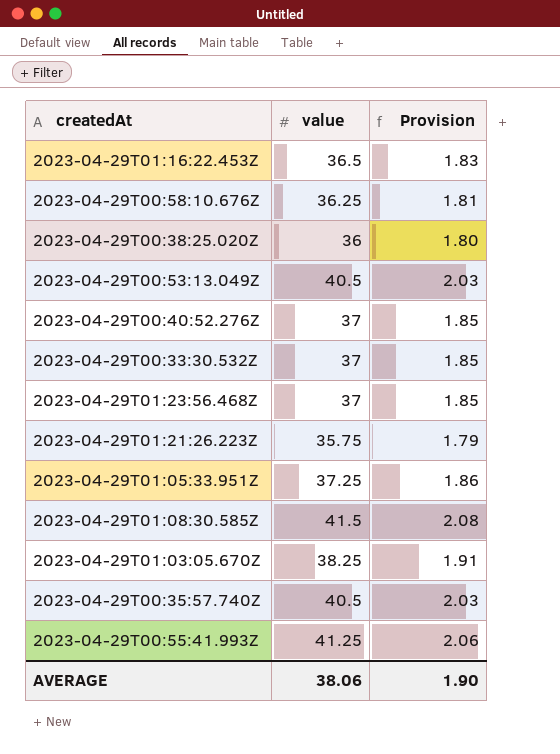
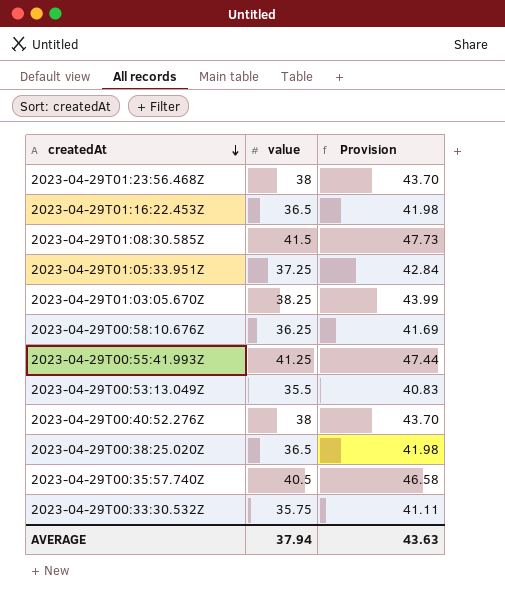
row order: none -> createdAt descending
column Provision | formula: [value] * 0.05 -> [value] * 1.15
row 2023-04-29T01:21:26.223Z: 35.75 | 1.79 -> none
2023-04-29T01:23:56.468Z | value: 37 -> 38
2023-04-29T00:53:13.049Z | value: 40.5 -> 35.5
2023-04-29T00:40:52.276Z | value: 37 -> 38
2023-04-29T00:38:25.020Z | value: 36 -> 36.5
2023-04-29T00:33:30.532Z | value: 37 -> 35.75
AVERAGE | value: 38.06 -> 37.94
AVERAGE | Provision: 1.90 -> 43.63

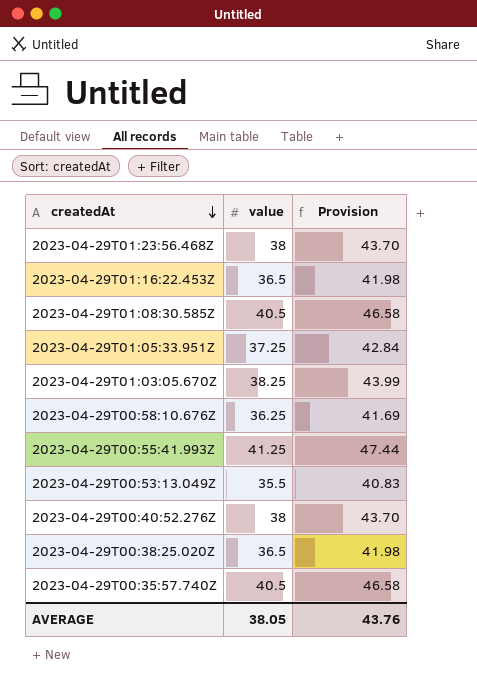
row 2023-04-29T00:33:30.532Z: 35.75 | 41.11 -> none
2023-04-29T01:08:30.585Z | value: 41.5 -> 40.5
2023-04-29T01:08:30.585Z | Provision: 47.73 -> 46.58
AVERAGE | value: 37.94 -> 38.05
AVERAGE | Provision: 43.63 -> 43.76

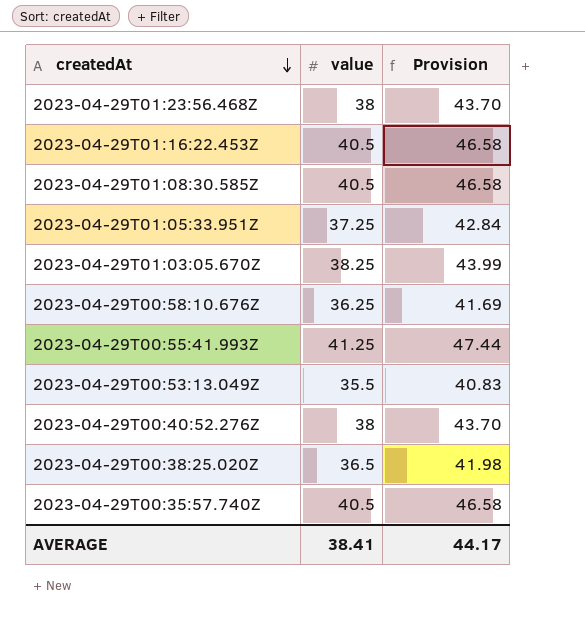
2023-04-29T01:16:22.453Z | value: 36.5 -> 40.5
2023-04-29T01:16:22.453Z | Provision: 41.98 -> 46.58
AVERAGE | value: 38.05 -> 38.41
AVERAGE | Provision: 43.76 -> 44.17

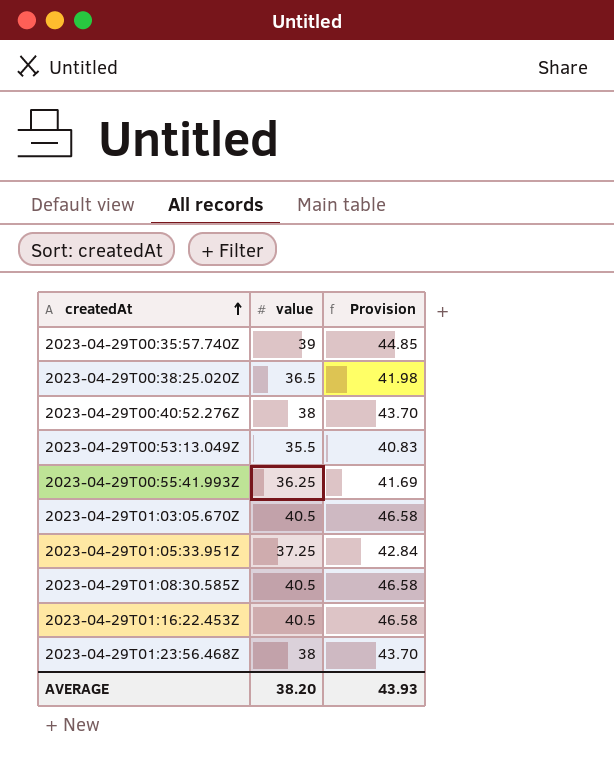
row order: createdAt descending -> createdAt ascending
row 2023-04-29T00:58:10.676Z: 36.25 | 41.69 -> none
2023-04-29T00:35:57.740Z | value: 40.5 -> 39
2023-04-29T00:35:57.740Z | Provision: 46.58 -> 44.85
2023-04-29T00:55:41.993Z | value: 41.25 -> 36.25
2023-04-29T00:55:41.993Z | Provision: 47.44 -> 41.69
2023-04-29T01:03:05.670Z | value: 38.25 -> 40.5
2023-04-29T01:03:05.670Z | Provision: 43.99 -> 46.58
AVERAGE | value: 38.41 -> 38.20
AVERAGE | Provision: 44.17 -> 43.93

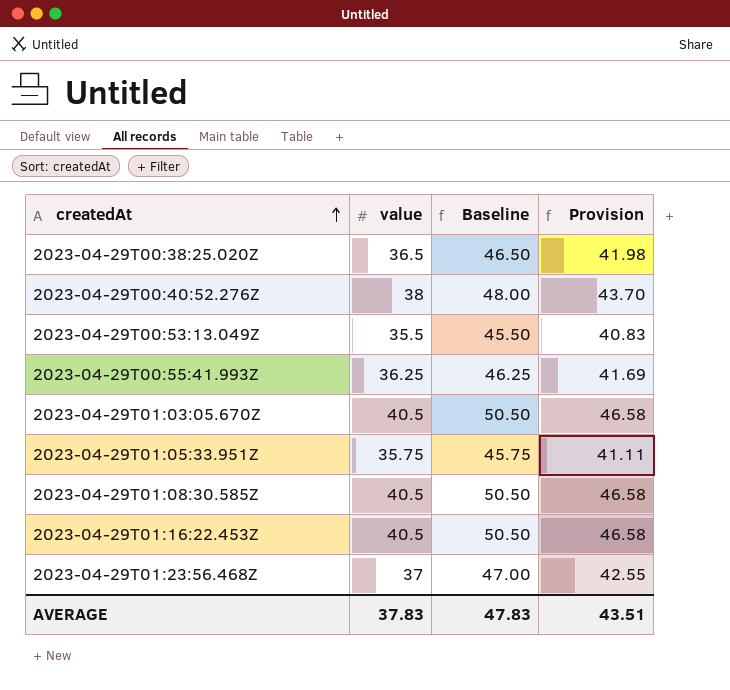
column Baseline | formula: none -> [value] + 10
row 2023-04-29T00:35:57.740Z: 39 | 44.85 -> none
2023-04-29T01:05:33.951Z | value: 37.25 -> 35.75
2023-04-29T01:05:33.951Z | Provision: 42.84 -> 41.11
2023-04-29T01:23:56.468Z | value: 38 -> 37
2023-04-29T01:23:56.468Z | Provision: 43.70 -> 42.55
AVERAGE | value: 38.20 -> 37.83
AVERAGE | Provision: 43.93 -> 43.51

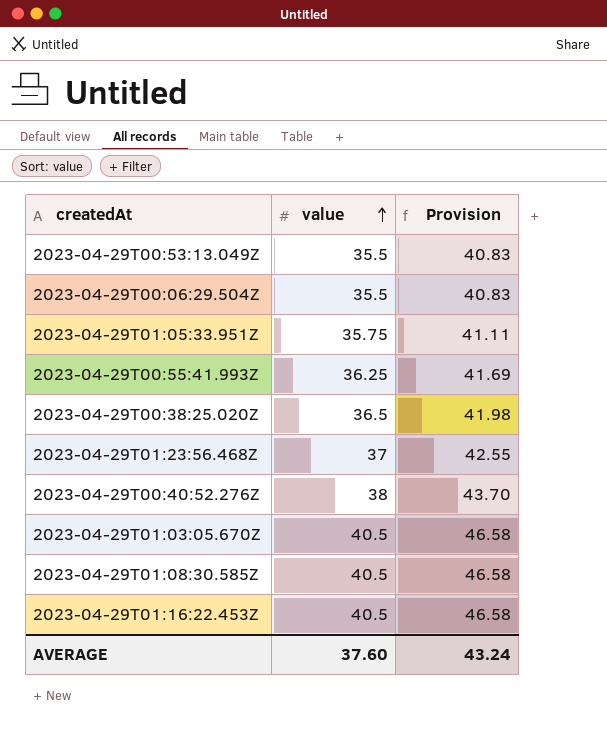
row order: createdAt ascending -> value ascending
column Baseline | formula: [value] + 10 -> none
row 2023-04-29T00:06:29.504Z: none -> 35.5 | 40.83
AVERAGE | value: 37.83 -> 37.60
AVERAGE | Provision: 43.51 -> 43.24

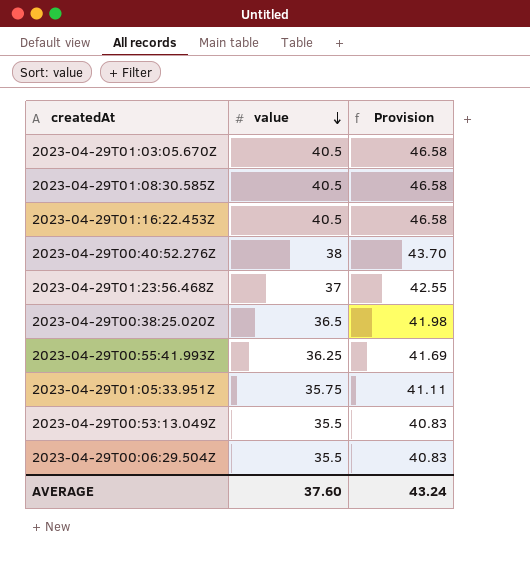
row order: value ascending -> value descending

